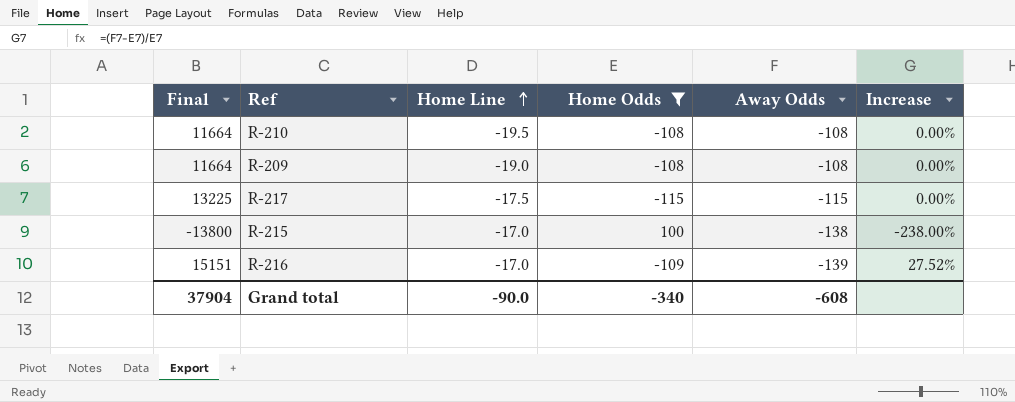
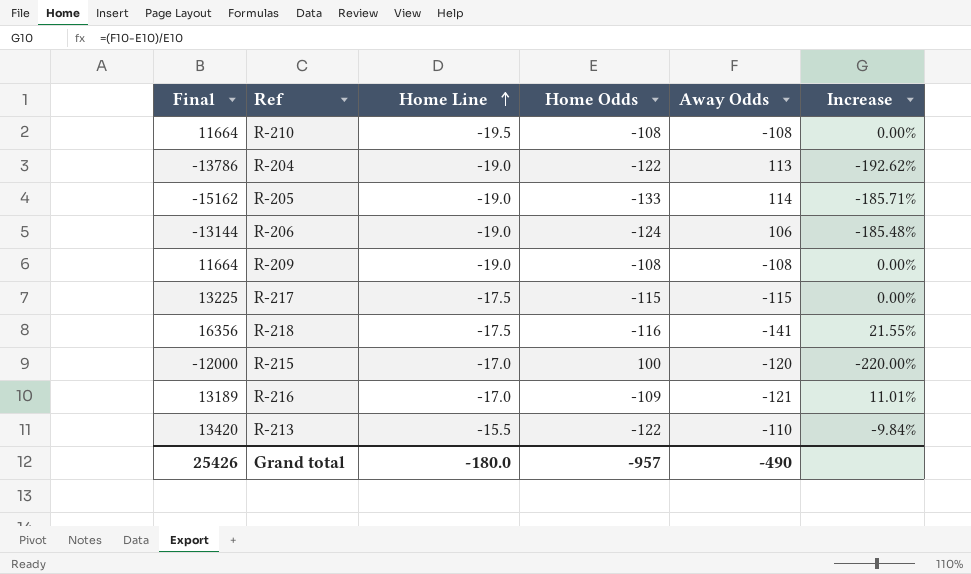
filter: Home Odds >= -115 -> none
R-215 | Final: -13800 -> -12000
R-215 | Away Odds: -138 -> -120
R-215 | Increase: -238.00% -> -220.00%
R-216 | Final: 15151 -> 13189
R-216 | Away Odds: -139 -> -121
R-216 | Increase: 27.52% -> 11.01%
Grand total | Final: 37904 -> 25426
Grand total | Home Line: -90.0 -> -180.0
Grand total | Home Odds: -340 -> -957
Grand total | Away Odds: -608 -> -490

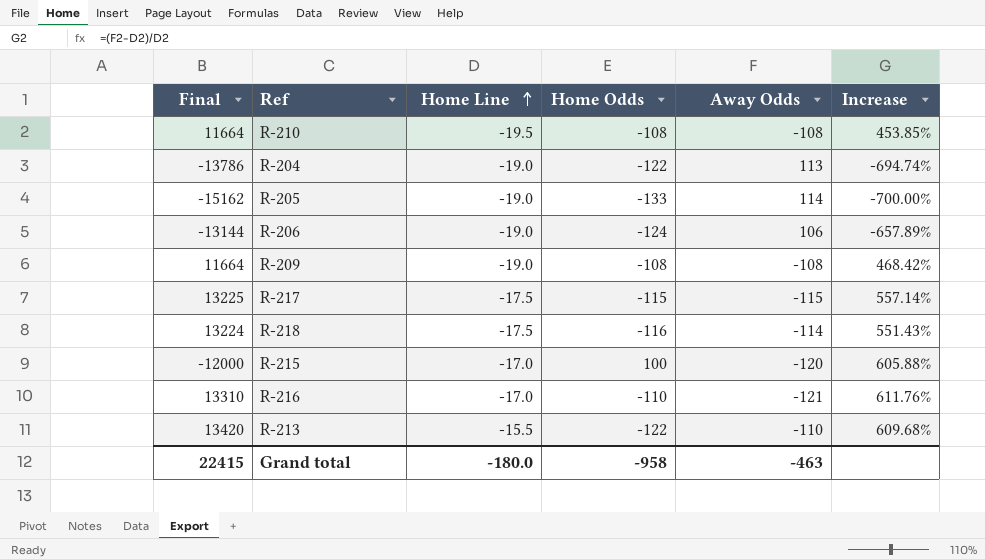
column Increase | formula: ([Away Odds] - [Home Odds]) / [Home Odds] -> ([Away Odds] - [Home Line]) / [Home Line]
R-218 | Final: 16356 -> 13224
R-218 | Away Odds: -141 -> -114
R-216 | Final: 13189 -> 13310
R-216 | Home Odds: -109 -> -110
Grand total | Final: 25426 -> 22415
Grand total | Home Odds: -957 -> -958
Grand total | Away Odds: -490 -> -463

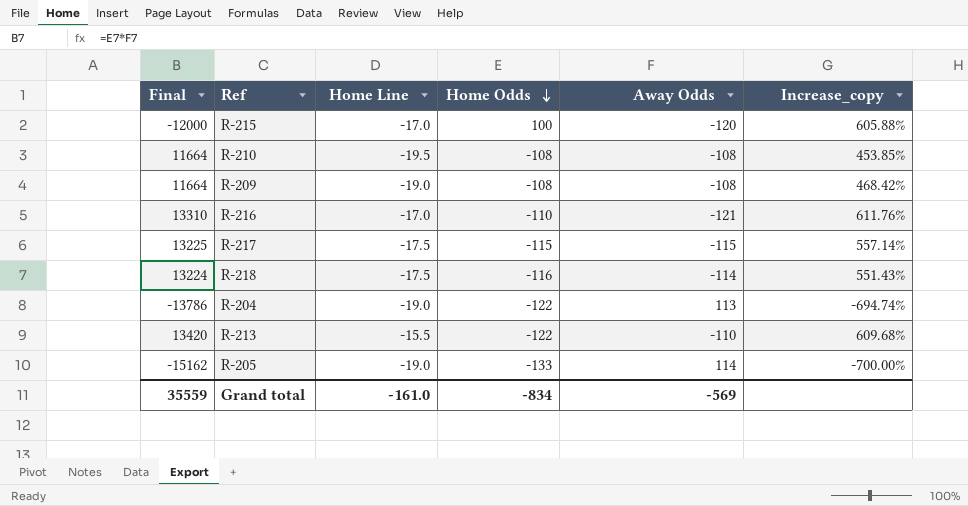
row order: Home Line ascending -> Home Odds descending
column name: Increase -> Increase_copy
row R-206: -13144 | -19.0 | -124 | 106 | -657.89% -> none
Grand total | Final: 22415 -> 35559
Grand total | Home Line: -180.0 -> -161.0
Grand total | Home Odds: -958 -> -834
Grand total | Away Odds: -463 -> -569

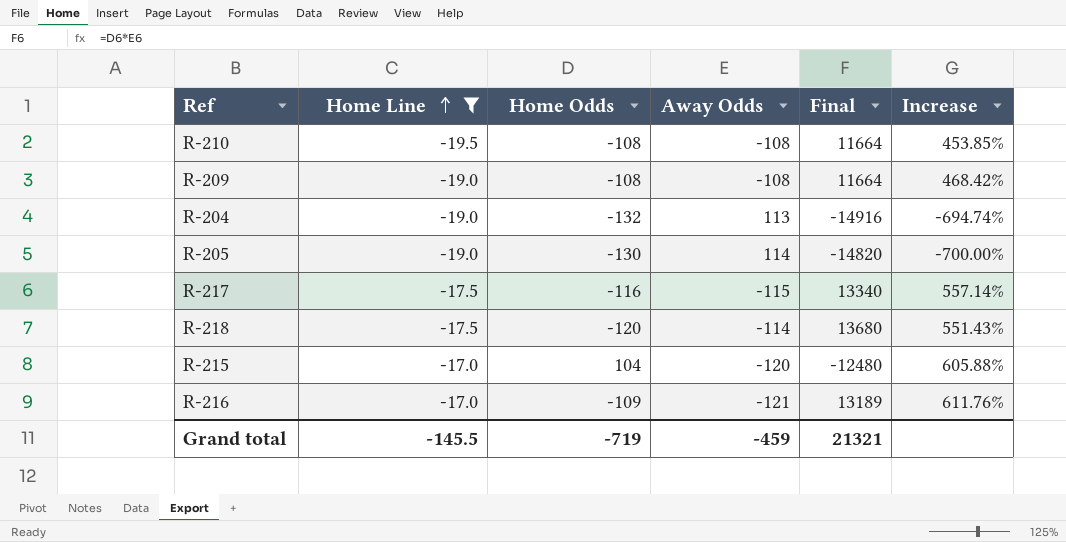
filter: none -> Home Line != -15.5
row order: Home Odds descending -> Home Line ascending
column Final | position: 1 -> 5
column name: Increase_copy -> Increase
R-204 | Home Odds: -122 -> -132
R-204 | Final: -13786 -> -14916
R-205 | Home Odds: -133 -> -130
R-205 | Final: -15162 -> -14820
R-217 | Home Odds: -115 -> -116
R-217 | Final: 13225 -> 13340
R-218 | Home Odds: -116 -> -120
R-218 | Final: 13224 -> 13680
R-215 | Home Odds: 100 -> 104
R-215 | Final: -12000 -> -12480
R-216 | Home Odds: -110 -> -109
R-216 | Final: 13310 -> 13189
Grand total | Home Line: -161.0 -> -145.5
Grand total | Home Odds: -834 -> -719
Grand total | Away Odds: -569 -> -459
Grand total | Final: 35559 -> 21321

